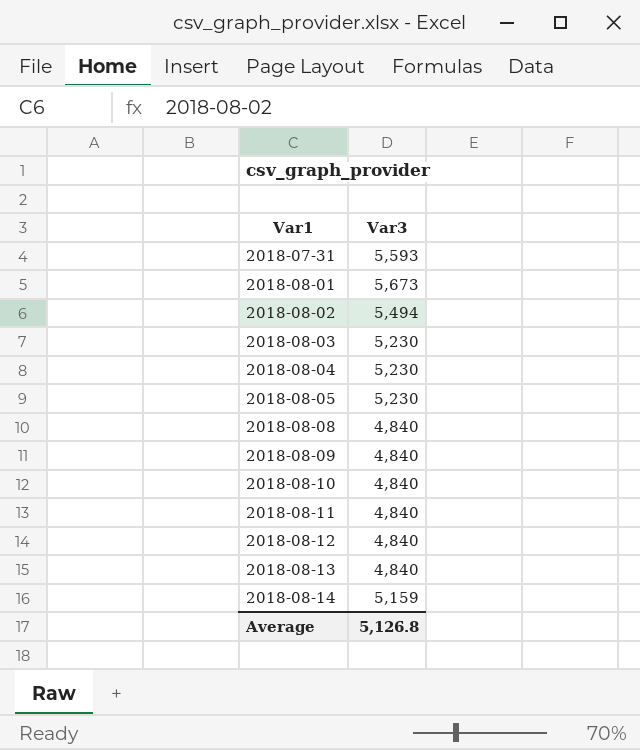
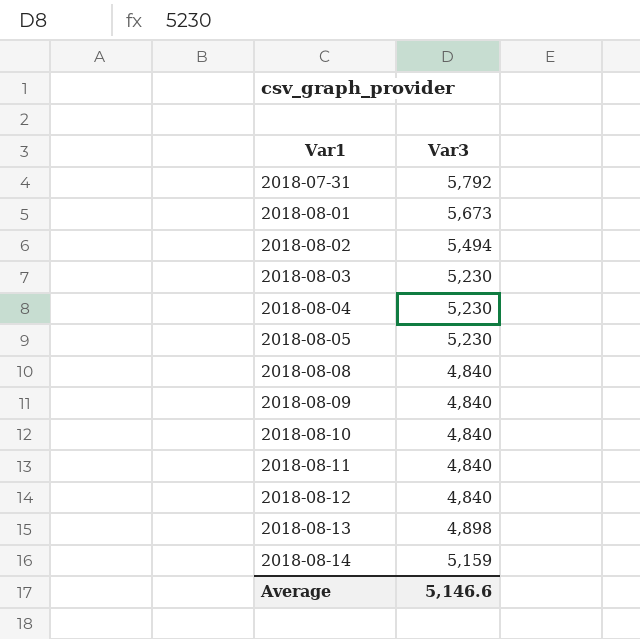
2018-07-31 | Var3: 5,593 -> 5,792
2018-08-13 | Var3: 4,840 -> 4,898
Average | Var3: 5,126.8 -> 5,146.6

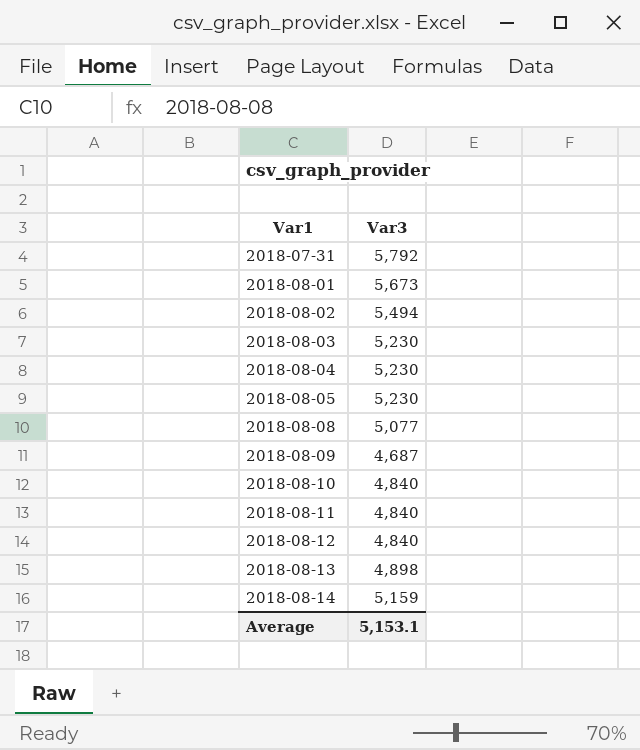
2018-08-08 | Var3: 4,840 -> 5,077
2018-08-09 | Var3: 4,840 -> 4,687
Average | Var3: 5,146.6 -> 5,153.1

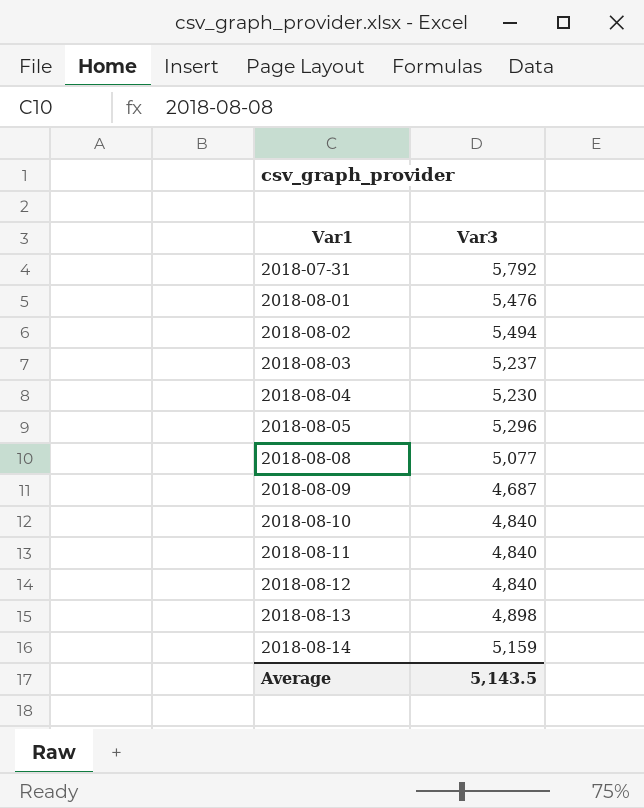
2018-08-01 | Var3: 5,673 -> 5,476
2018-08-03 | Var3: 5,230 -> 5,237
2018-08-05 | Var3: 5,230 -> 5,296
Average | Var3: 5,153.1 -> 5,143.5

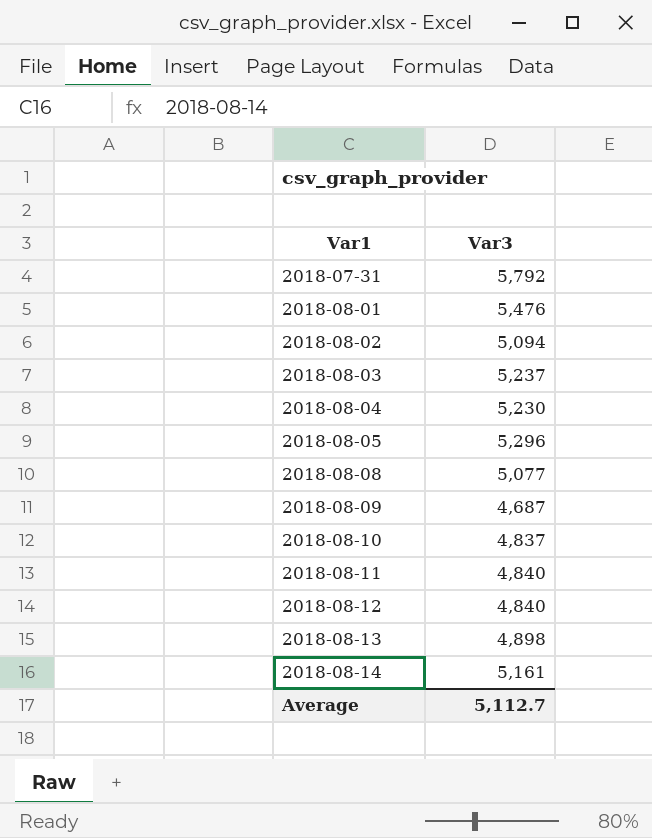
2018-08-02 | Var3: 5,494 -> 5,094
2018-08-10 | Var3: 4,840 -> 4,837
2018-08-14 | Var3: 5,159 -> 5,161
Average | Var3: 5,143.5 -> 5,112.7

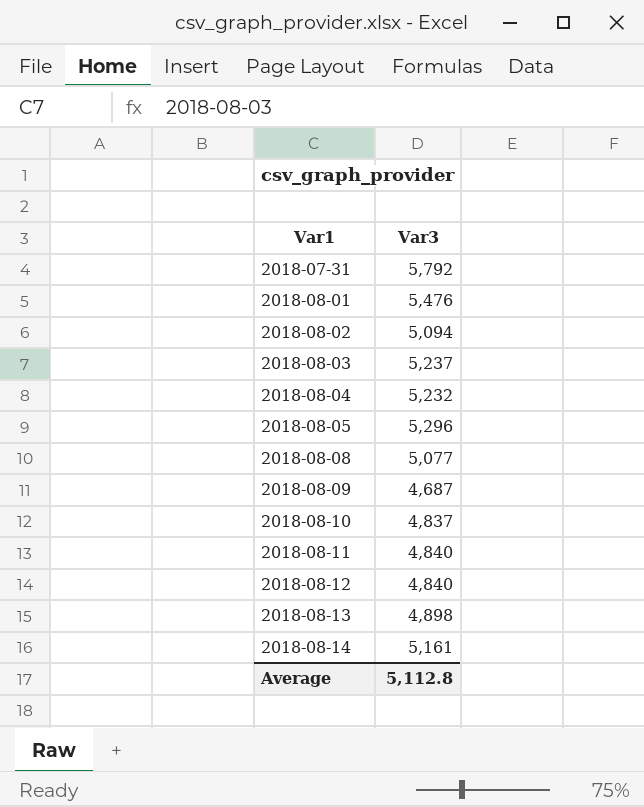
2018-08-04 | Var3: 5,230 -> 5,232
Average | Var3: 5,112.7 -> 5,112.8

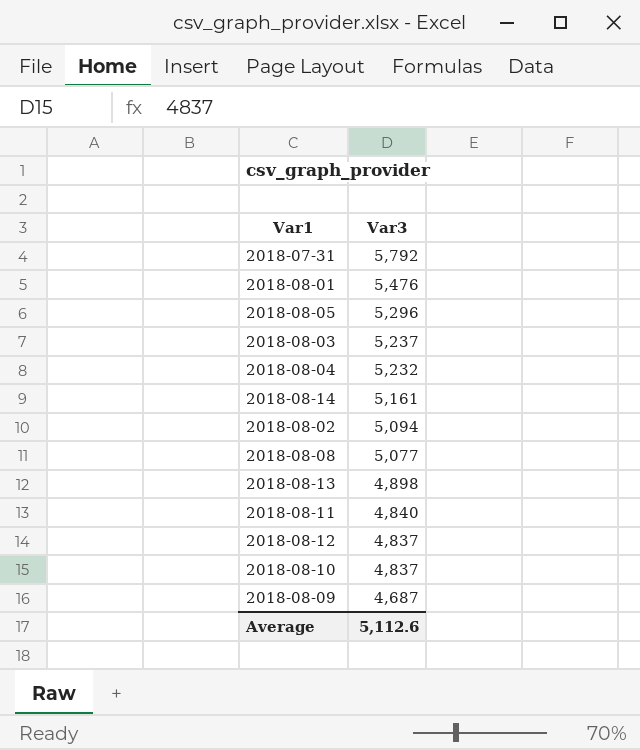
row order: Var1 ascending -> Var3 descending
2018-08-12 | Var3: 4,840 -> 4,837
Average | Var3: 5,112.8 -> 5,112.6

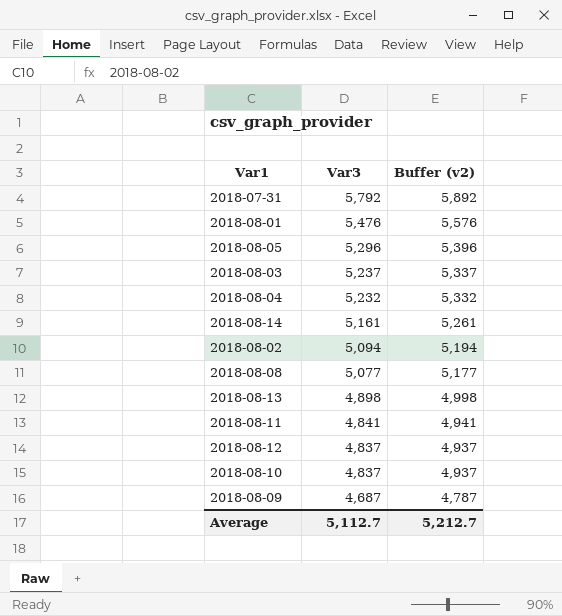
column Buffer (v2) | formula: none -> [Var3] + 100
2018-08-11 | Var3: 4,840 -> 4,841
Average | Var3: 5,112.6 -> 5,112.7

